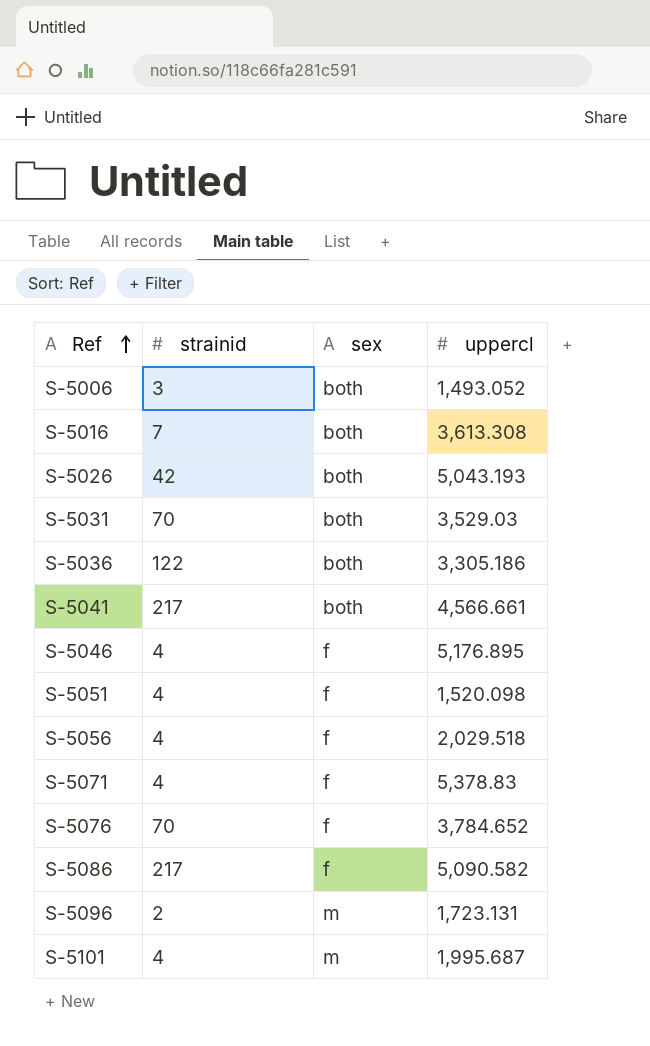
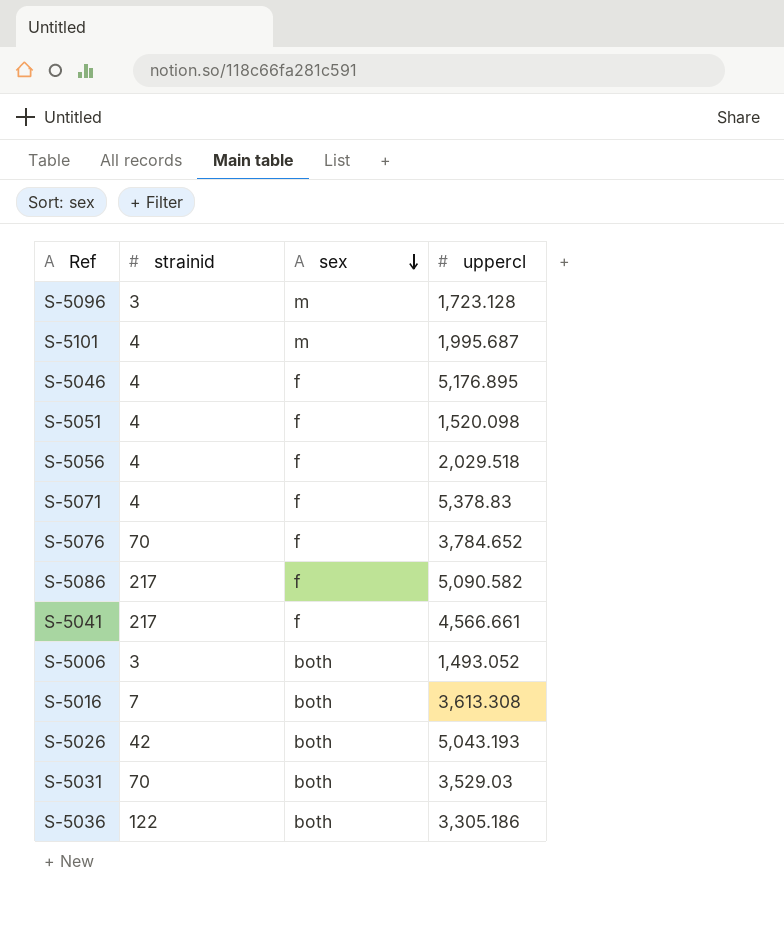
row order: Ref ascending -> sex descending
S-5096 | strainid: 2 -> 3
S-5096 | uppercl: 1,723.131 -> 1,723.128
S-5041 | sex: both -> f

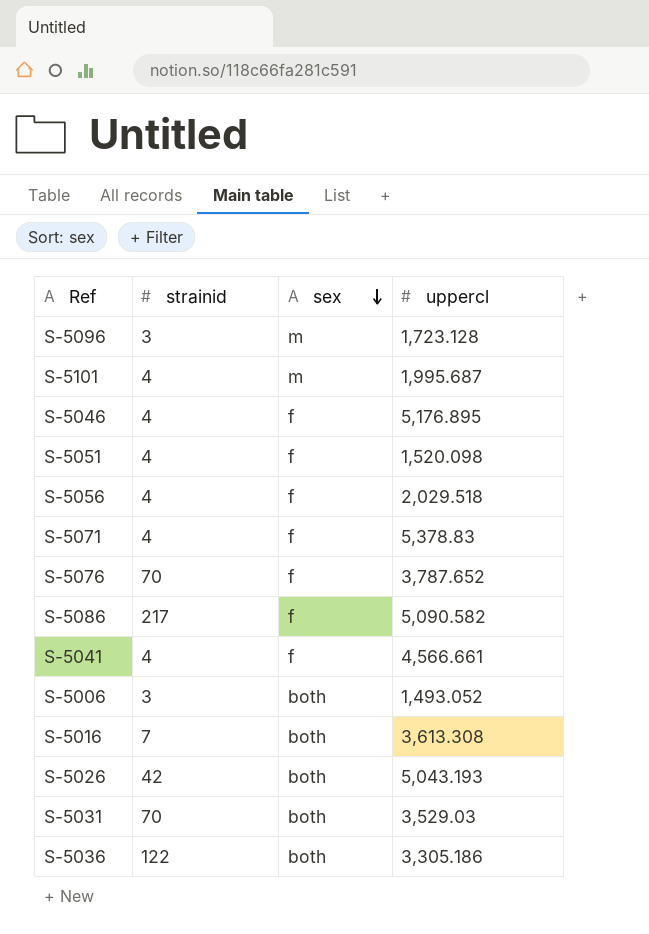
S-5076 | uppercl: 3,784.652 -> 3,787.652
S-5041 | strainid: 217 -> 4

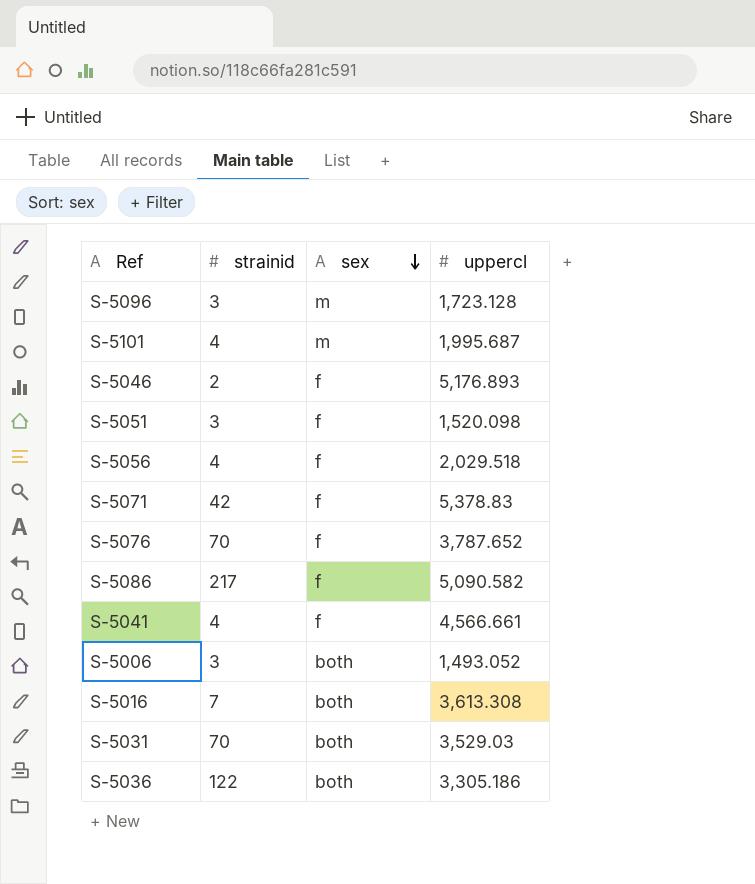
row S-5026: 42 | both | 5,043.193 -> none
S-5046 | strainid: 4 -> 2
S-5046 | uppercl: 5,176.895 -> 5,176.893
S-5051 | strainid: 4 -> 3
S-5071 | strainid: 4 -> 42

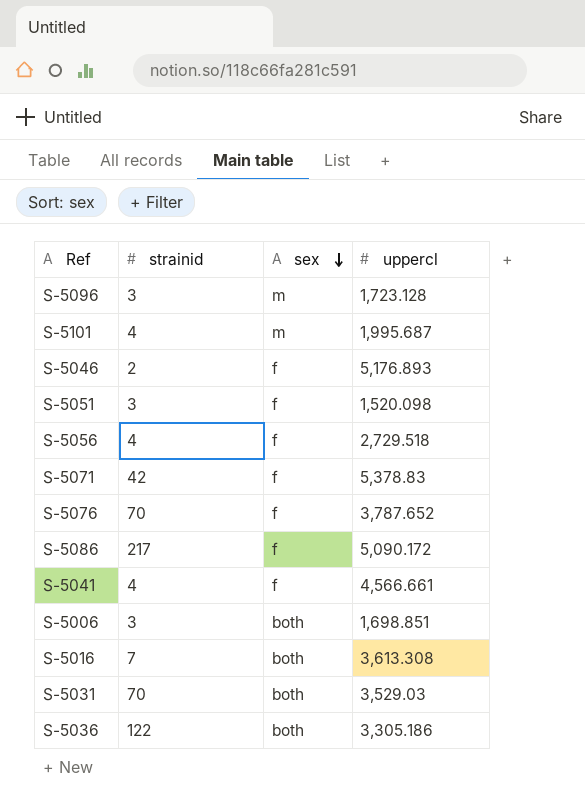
S-5056 | uppercl: 2,029.518 -> 2,729.518
S-5086 | uppercl: 5,090.582 -> 5,090.172
S-5006 | uppercl: 1,493.052 -> 1,698.851

